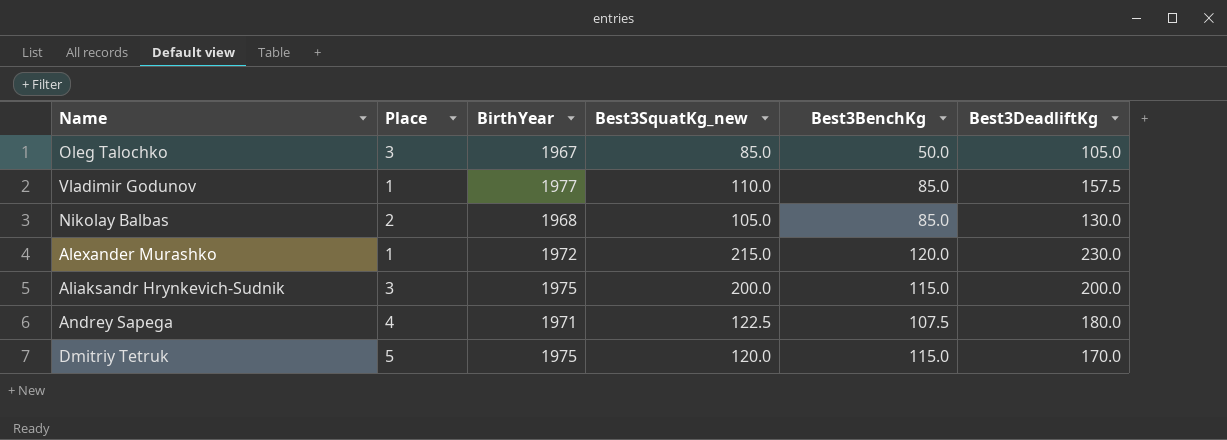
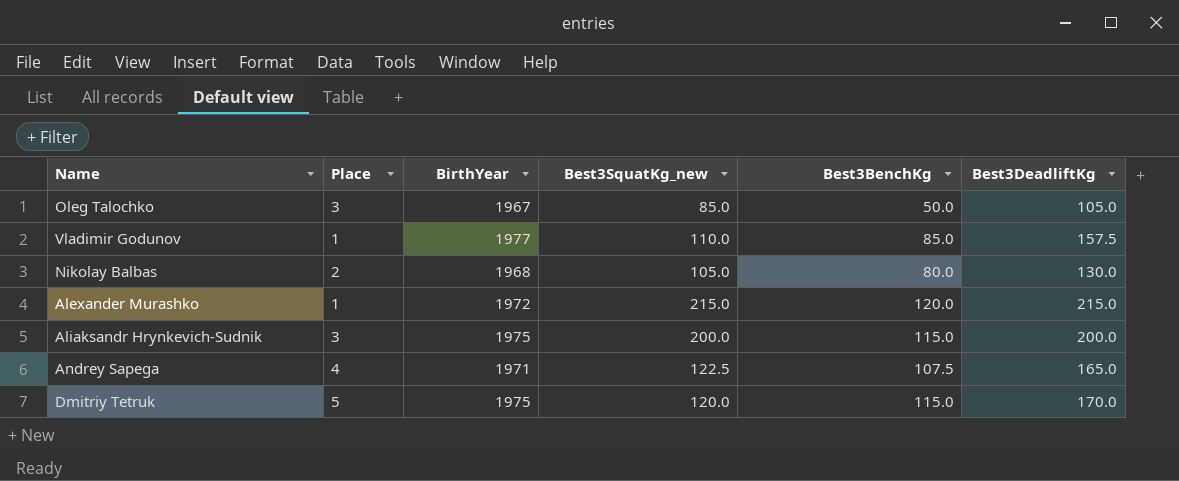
Nikolay Balbas | Best3BenchKg: 85.0 -> 80.0
Alexander Murashko | Best3DeadliftKg: 230.0 -> 215.0
Andrey Sapega | Best3DeadliftKg: 180.0 -> 165.0

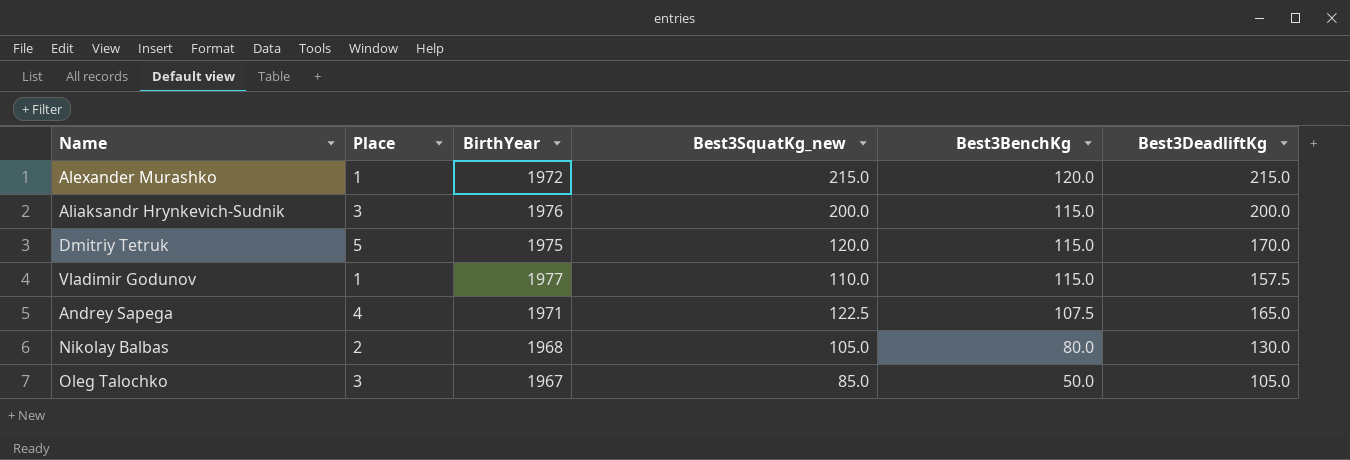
row order: none -> Best3BenchKg descending
Aliaksandr Hrynkevich-Sudnik | BirthYear: 1975 -> 1976
Vladimir Godunov | Best3BenchKg: 85.0 -> 115.0

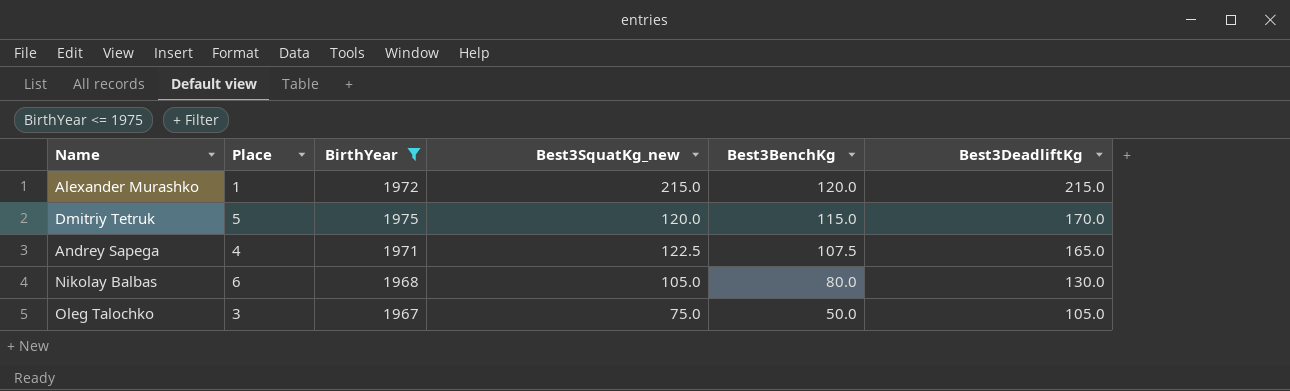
filter: none -> BirthYear <= 1975
Nikolay Balbas | Place: 2 -> 6
Oleg Talochko | Best3SquatKg_new: 85.0 -> 75.0

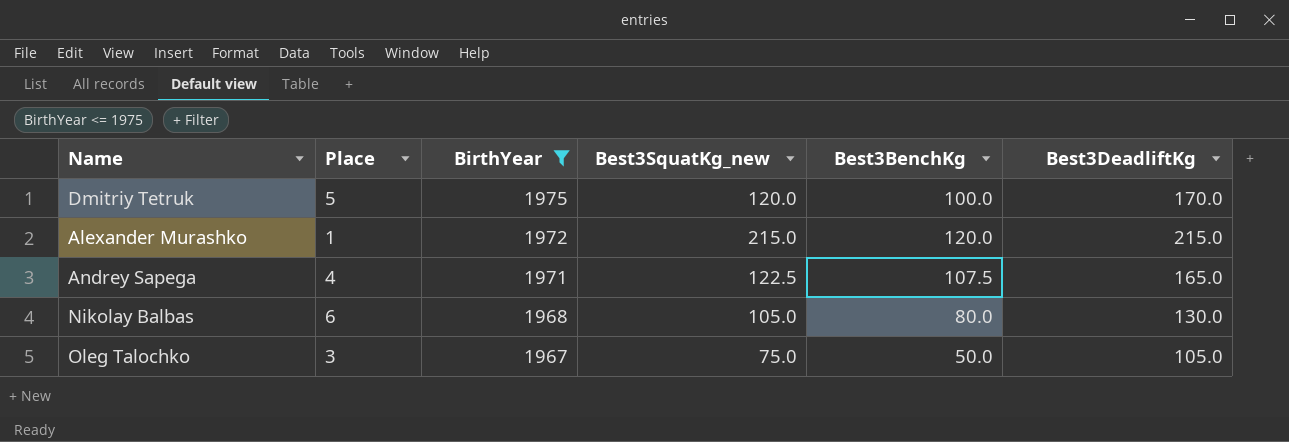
row order: Best3BenchKg descending -> BirthYear descending
Dmitriy Tetruk | Best3BenchKg: 115.0 -> 100.0

